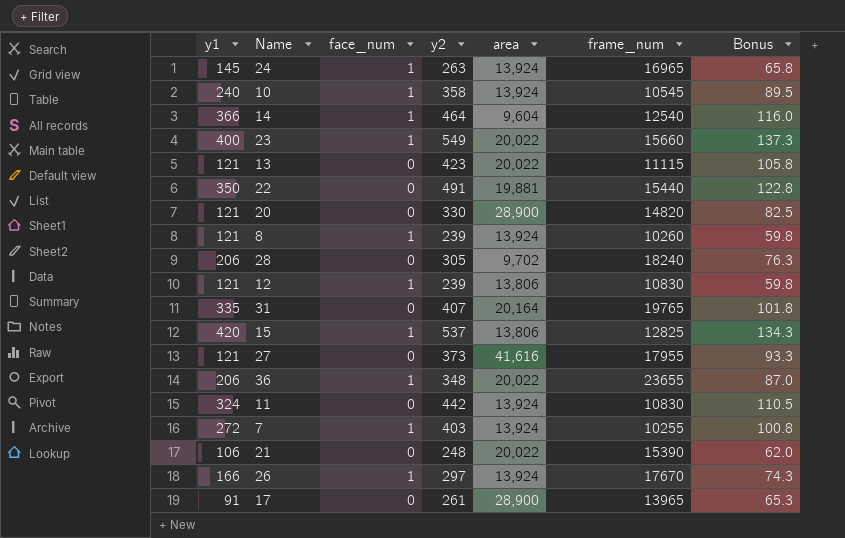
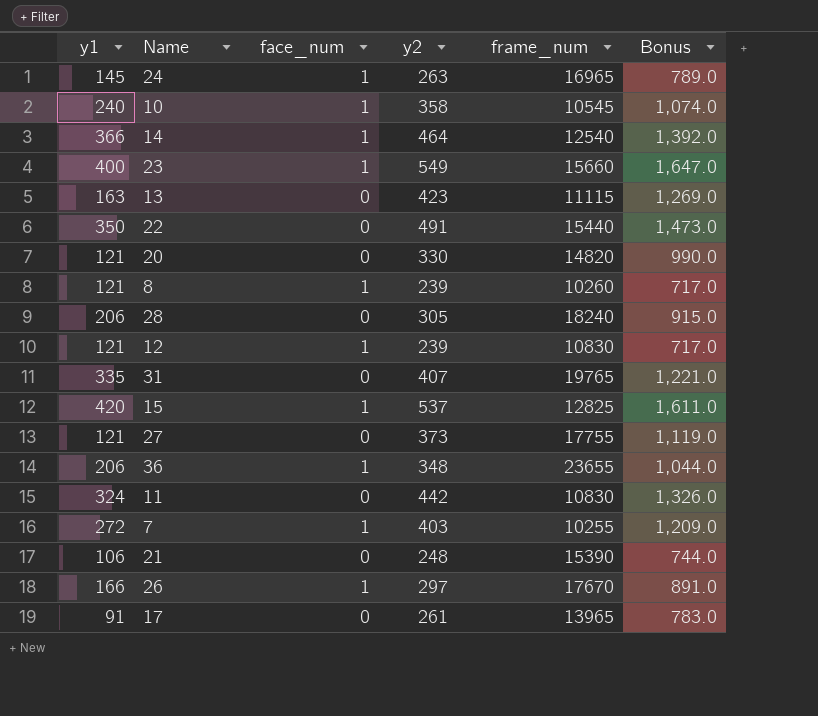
column area | position: 5 -> none
column Bonus | formula: [y2] * 0.25 -> [y2] * 3
13 | y1: 121 -> 163
27 | frame_num: 17955 -> 17755

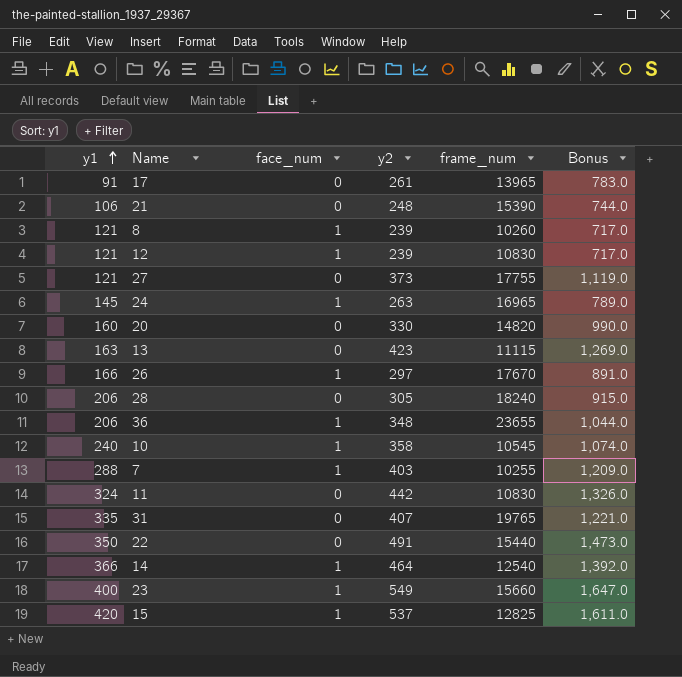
row order: none -> y1 ascending
20 | y1: 121 -> 160
7 | y1: 272 -> 288

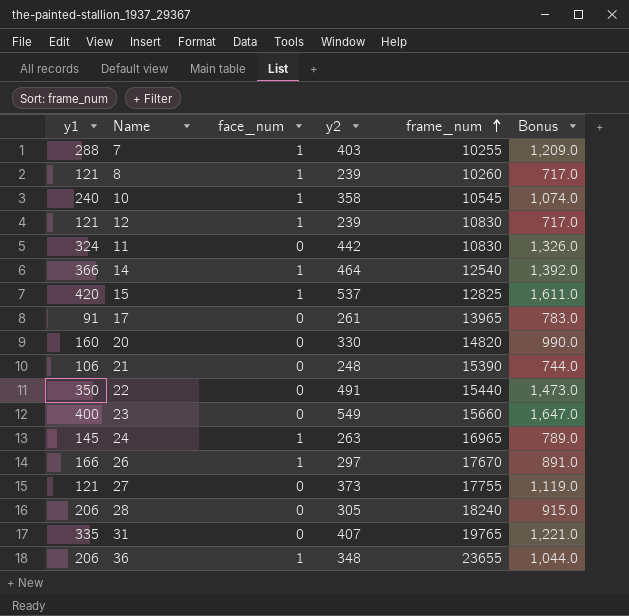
row order: y1 ascending -> frame_num ascending
row 13: 163 | 0 | 423 | 11115 | 1,269.0 -> none
23 | face_num: 1 -> 0

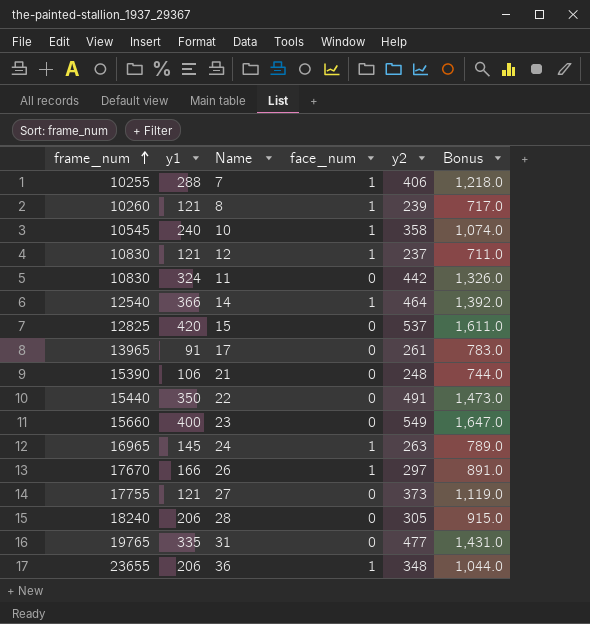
column frame_num | position: 5 -> 1
row 20: 160 | 0 | 330 | 14820 | 990.0 -> none
7 | y2: 403 -> 406
7 | Bonus: 1,209.0 -> 1,218.0
12 | y2: 239 -> 237
12 | Bonus: 717.0 -> 711.0
15 | face_num: 1 -> 0
31 | y2: 407 -> 477
31 | Bonus: 1,221.0 -> 1,431.0

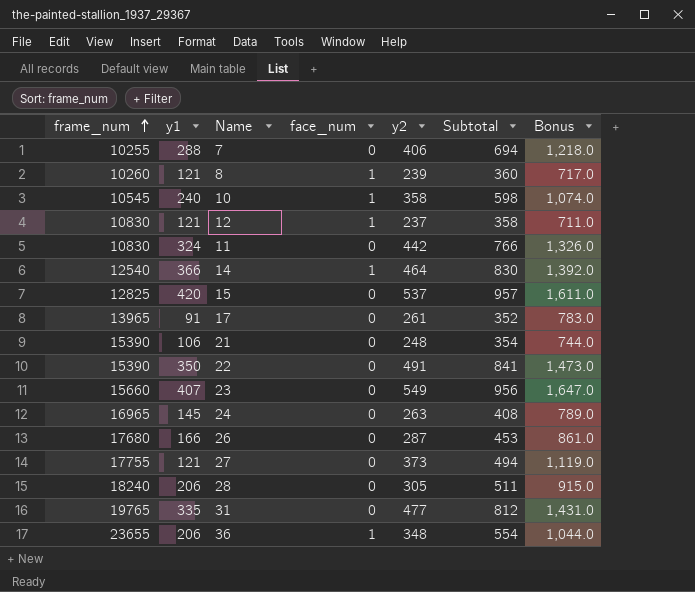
column Subtotal | formula: none -> [y1] + [y2]
7 | face_num: 1 -> 0
22 | frame_num: 15440 -> 15390
23 | y1: 400 -> 407
24 | face_num: 1 -> 0
26 | frame_num: 17670 -> 17680
26 | face_num: 1 -> 0
26 | y2: 297 -> 287
26 | Bonus: 891.0 -> 861.0

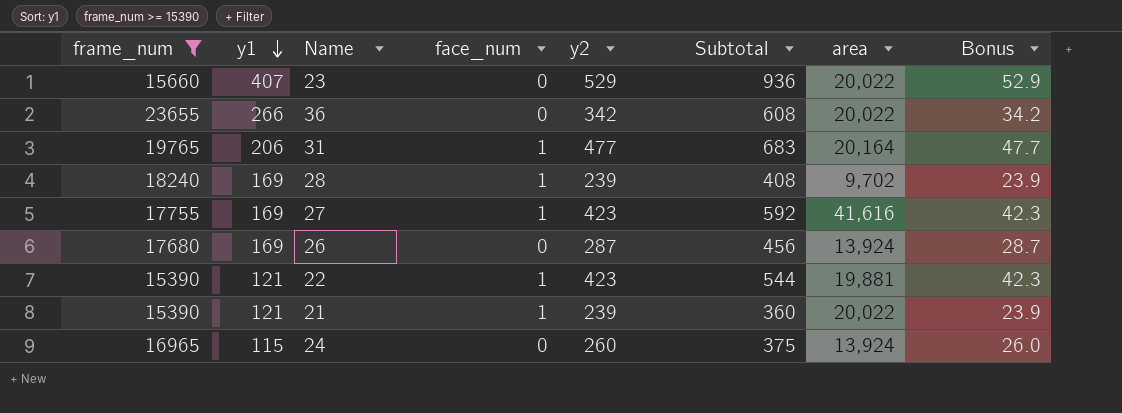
filter: none -> frame_num >= 15390
row order: frame_num ascending -> y1 descending
column area | position: none -> 7
column Bonus | formula: [y2] * 3 -> [y2] * 0.1
23 | y2: 549 -> 529
23 | Subtotal: 956 -> 936
36 | y1: 206 -> 266
36 | face_num: 1 -> 0
36 | y2: 348 -> 342
36 | Subtotal: 554 -> 608
31 | y1: 335 -> 206
31 | face_num: 0 -> 1
31 | Subtotal: 812 -> 683
28 | y1: 206 -> 169
28 | face_num: 0 -> 1
28 | y2: 305 -> 239
28 | Subtotal: 511 -> 408
27 | y1: 121 -> 169
27 | face_num: 0 -> 1
27 | y2: 373 -> 423
27 | Subtotal: 494 -> 592
26 | y1: 166 -> 169
26 | Subtotal: 453 -> 456
22 | y1: 350 -> 121
22 | face_num: 0 -> 1
22 | y2: 491 -> 423
22 | Subtotal: 841 -> 544
21 | y1: 106 -> 121
21 | face_num: 0 -> 1
21 | y2: 248 -> 239
21 | Subtotal: 354 -> 360
24 | y1: 145 -> 115
24 | y2: 263 -> 260
24 | Subtotal: 408 -> 375

